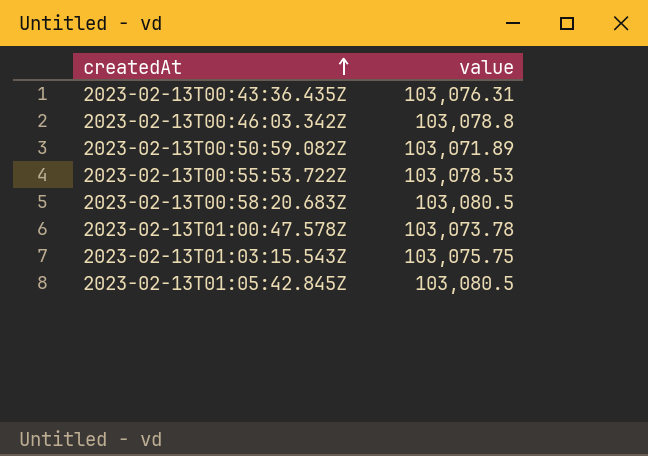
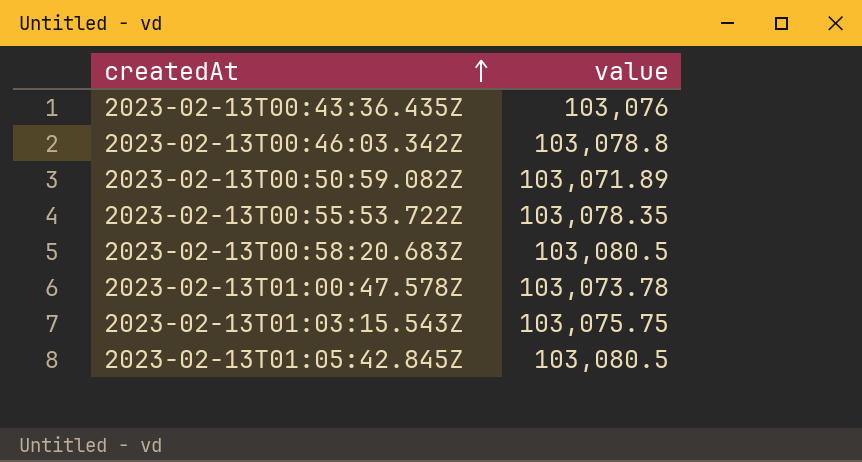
2023-02-13T00:43:36.435Z | value: 103,076.31 -> 103,076
2023-02-13T00:55:53.722Z | value: 103,078.53 -> 103,078.35

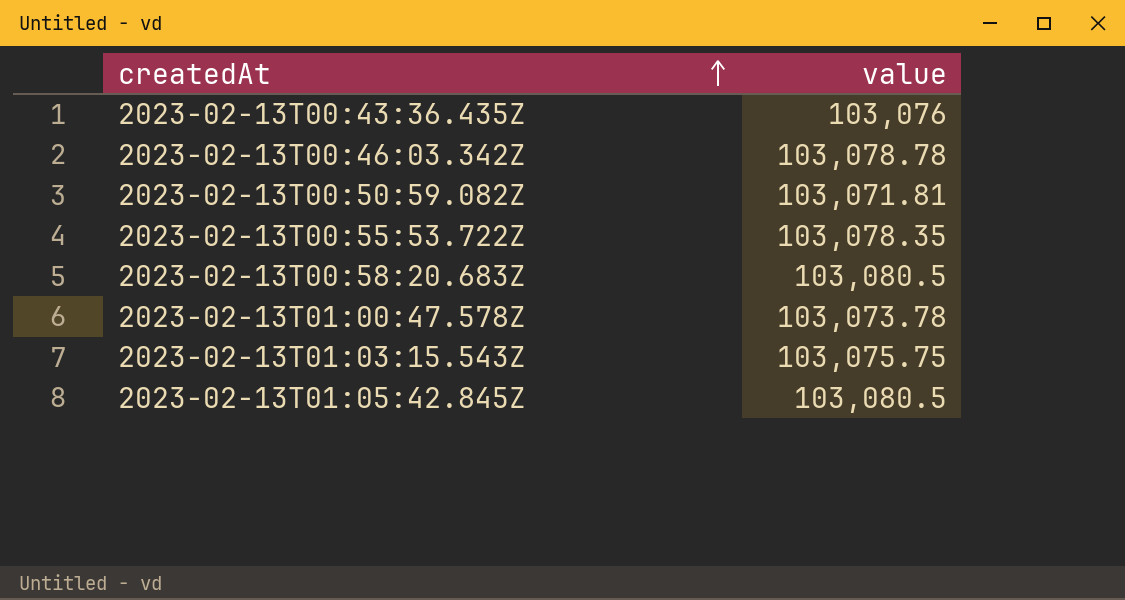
2023-02-13T00:46:03.342Z | value: 103,078.8 -> 103,078.78
2023-02-13T00:50:59.082Z | value: 103,071.89 -> 103,071.81

